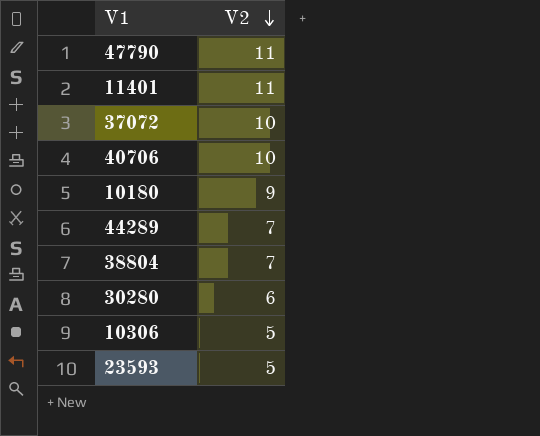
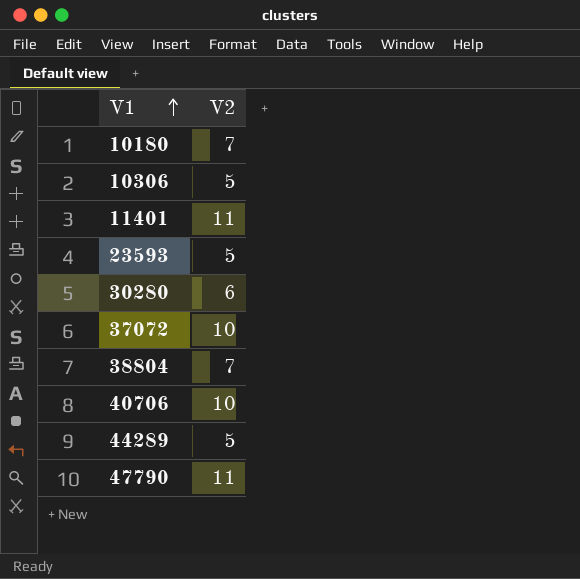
row order: V2 descending -> V1 ascending
10180 | V2: 9 -> 7
44289 | V2: 7 -> 5

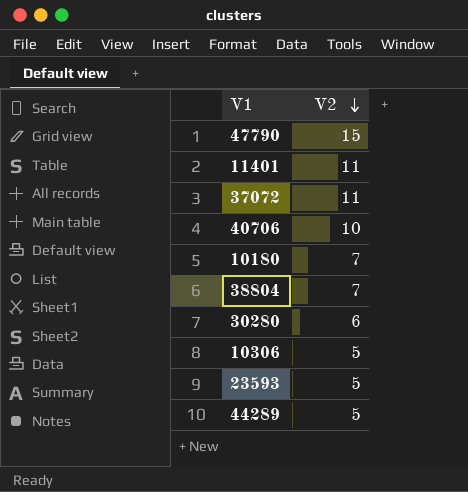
row order: V1 ascending -> V2 descending
47790 | V2: 11 -> 15
37072 | V2: 10 -> 11

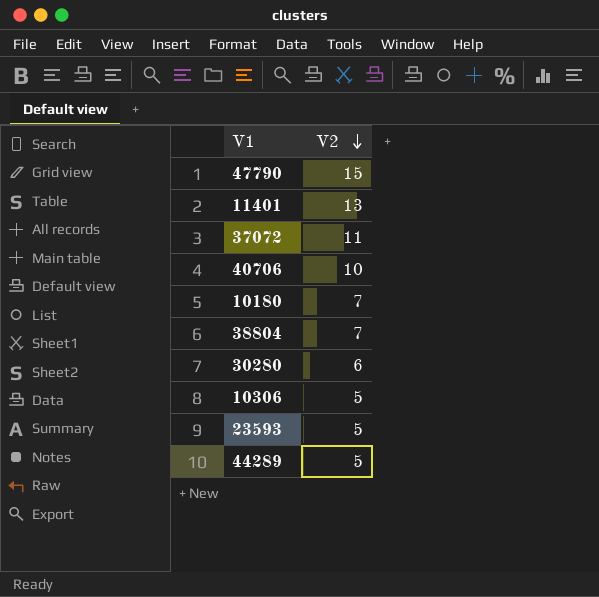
11401 | V2: 11 -> 13

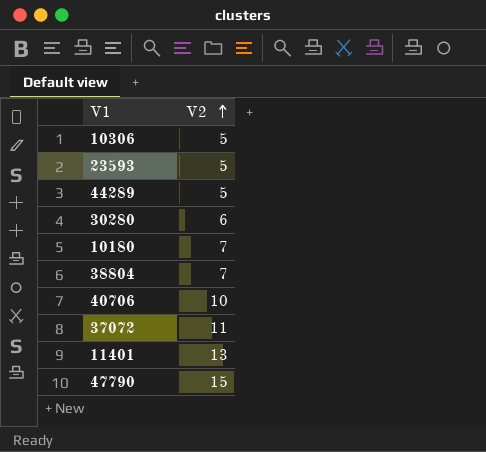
row order: V2 descending -> V2 ascending

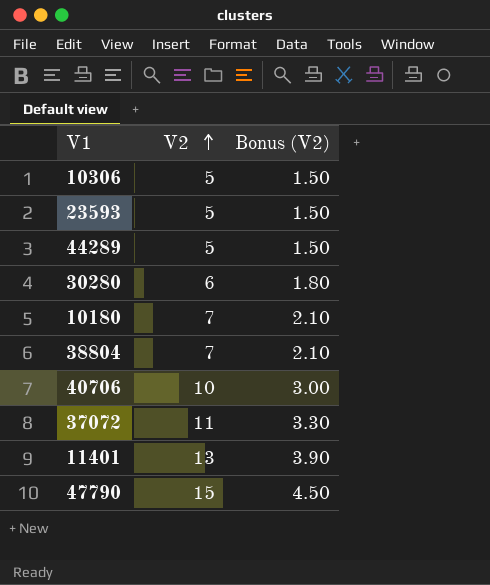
column Bonus (V2) | formula: none -> [V2] * 0.3

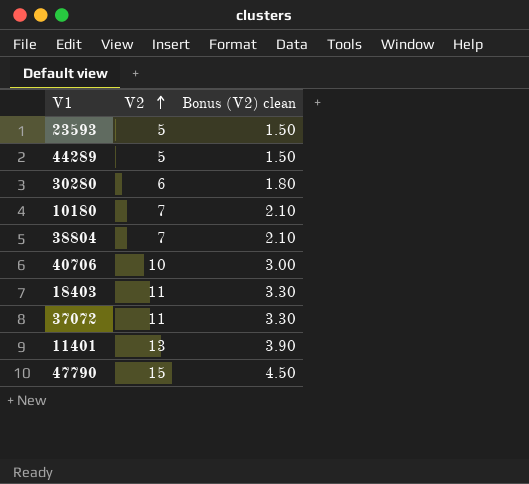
column name: Bonus (V2) -> Bonus (V2) clean
row 10306: 5 | 1.50 -> none
row 18403: none -> 11 | 3.30

